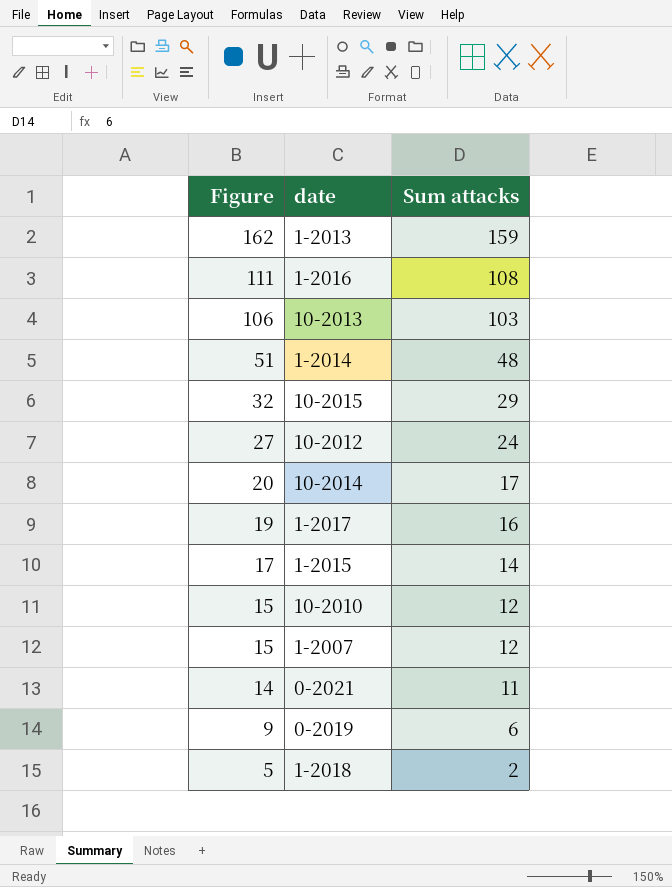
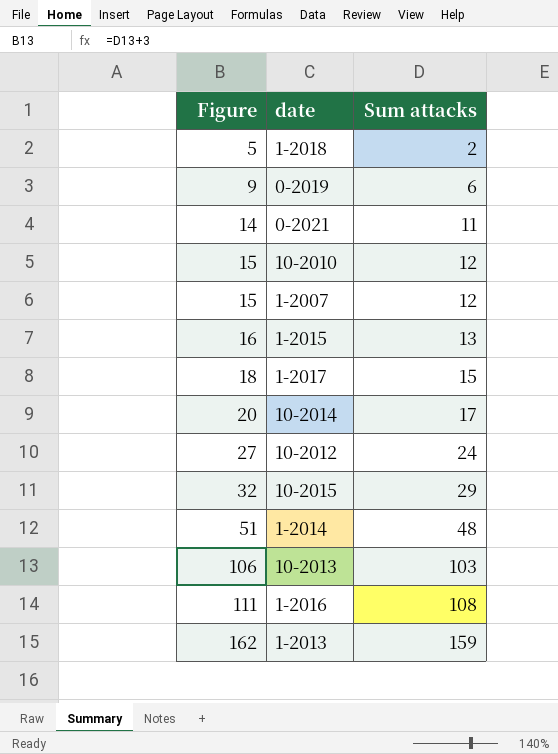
row order: Figure descending -> Figure ascending
1-2015 | Figure: 17 -> 16
1-2015 | Sum attacks: 14 -> 13
1-2017 | Figure: 19 -> 18
1-2017 | Sum attacks: 16 -> 15

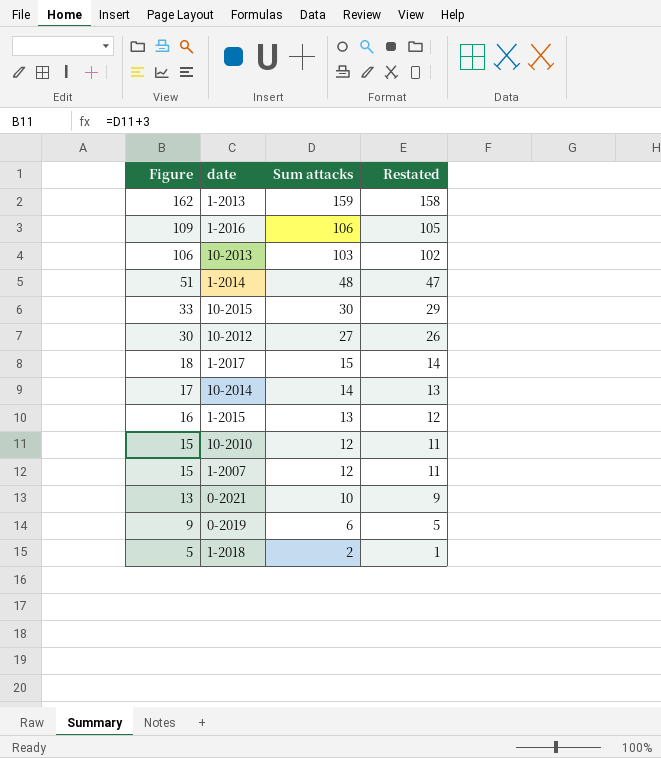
row order: Figure ascending -> Figure descending
column Restated | formula: none -> [Sum attacks] - 1
1-2016 | Figure: 111 -> 109
1-2016 | Sum attacks: 108 -> 106
10-2015 | Figure: 32 -> 33
10-2015 | Sum attacks: 29 -> 30
10-2012 | Figure: 27 -> 30
10-2012 | Sum attacks: 24 -> 27
10-2014 | Figure: 20 -> 17
10-2014 | Sum attacks: 17 -> 14
0-2021 | Figure: 14 -> 13
0-2021 | Sum attacks: 11 -> 10

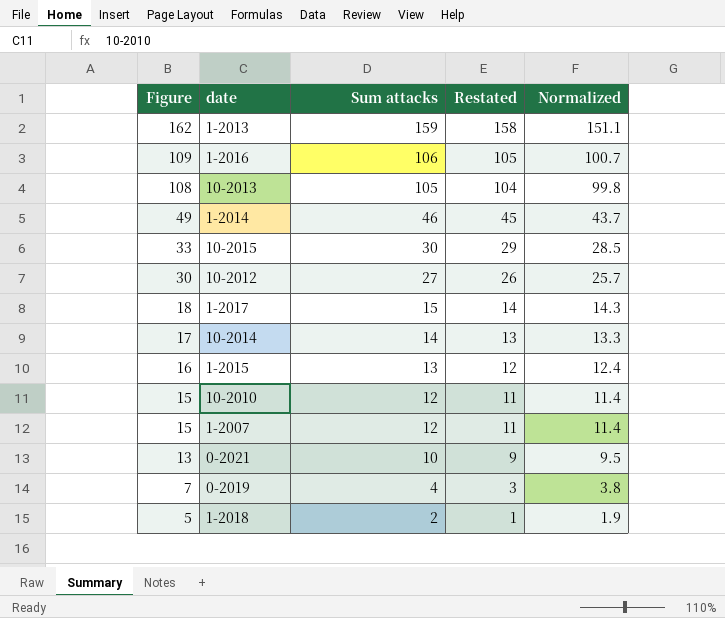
column Normalized | formula: none -> [Sum attacks] * 0.95
10-2013 | Figure: 106 -> 108
10-2013 | Sum attacks: 103 -> 105
10-2013 | Restated: 102 -> 104
1-2014 | Figure: 51 -> 49
1-2014 | Sum attacks: 48 -> 46
1-2014 | Restated: 47 -> 45
0-2019 | Figure: 9 -> 7
0-2019 | Sum attacks: 6 -> 4
0-2019 | Restated: 5 -> 3

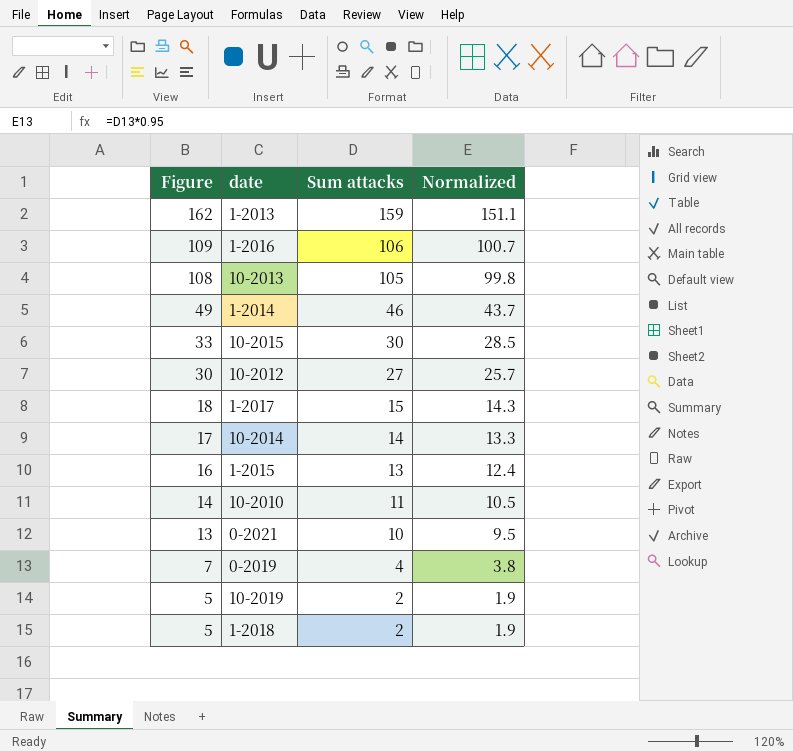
column Restated | formula: [Sum attacks] - 1 -> none
row 1-2007: 15 | 12 | 11 | 11.4 -> none
10-2010 | Figure: 15 -> 14
10-2010 | Sum attacks: 12 -> 11
10-2010 | Normalized: 11.4 -> 10.5
row 10-2019: none -> 5 | 2 | 1.9

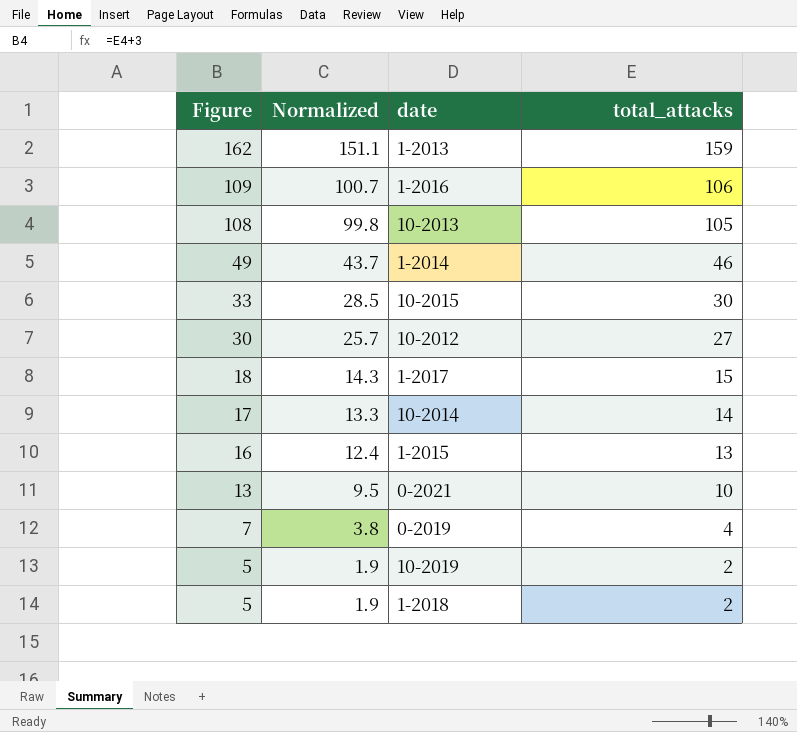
column Normalized | position: 4 -> 2
column name: Sum attacks -> total_attacks
row 10-2010: 14 | 11 | 10.5 -> none

